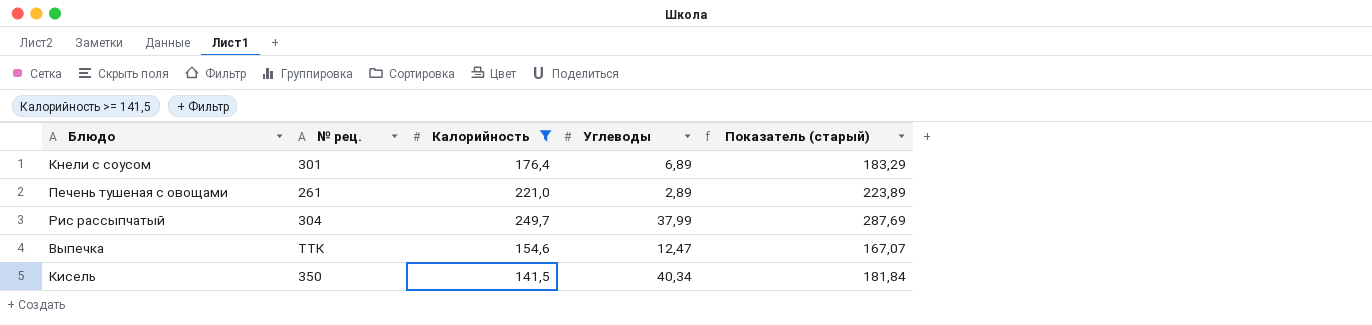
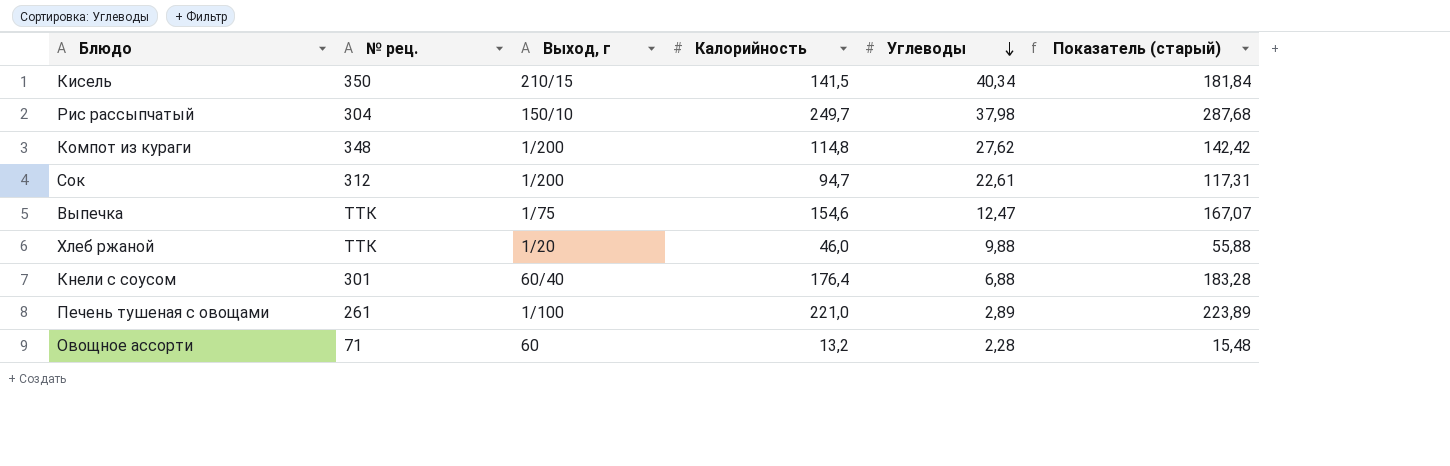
filter: Калорийность >= 141,5 -> none
row order: none -> Углеводы descending
column Выход, г | position: none -> 3
Рис рассыпчатый | Углеводы: 37,99 -> 37,98
Рис рассыпчатый | Показатель (старый): 287,69 -> 287,68
Кнели с соусом | Углеводы: 6,89 -> 6,88
Кнели с соусом | Показатель (старый): 183,29 -> 183,28

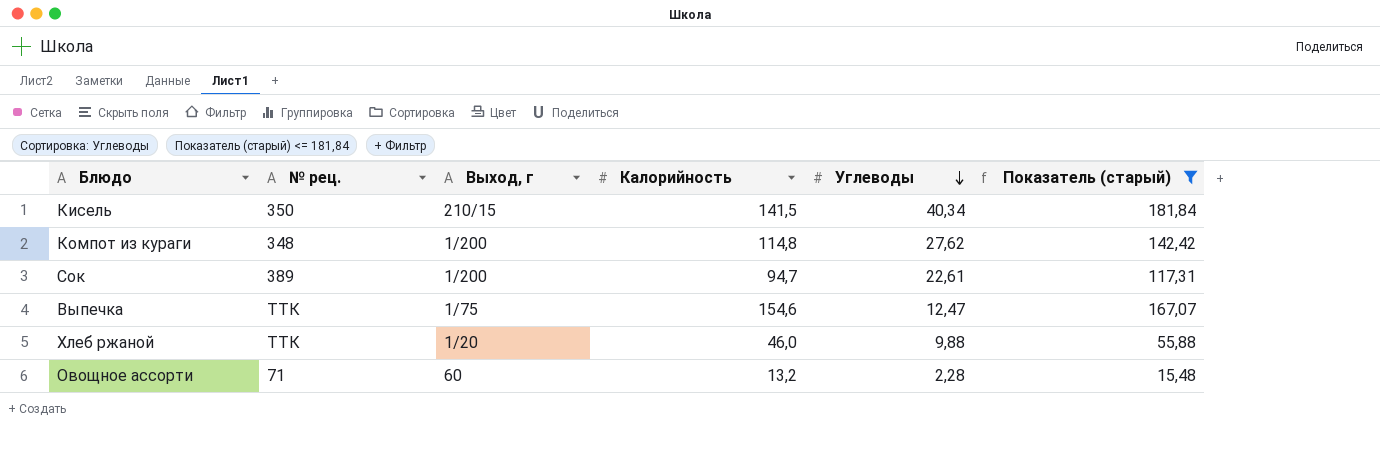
filter: none -> Показатель (старый) <= 181,84
Сок | № рец.: 312 -> 389

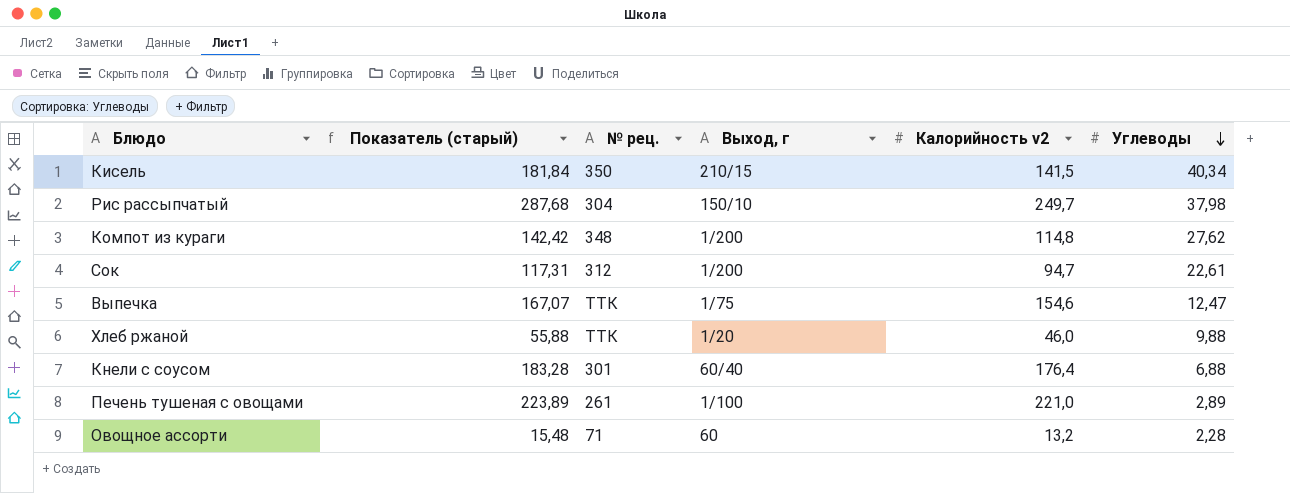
filter: Показатель (старый) <= 181,84 -> none
column Показатель (старый) | position: 6 -> 2
column name: Калорийность -> Калорийность v2
Сок | № рец.: 389 -> 312

